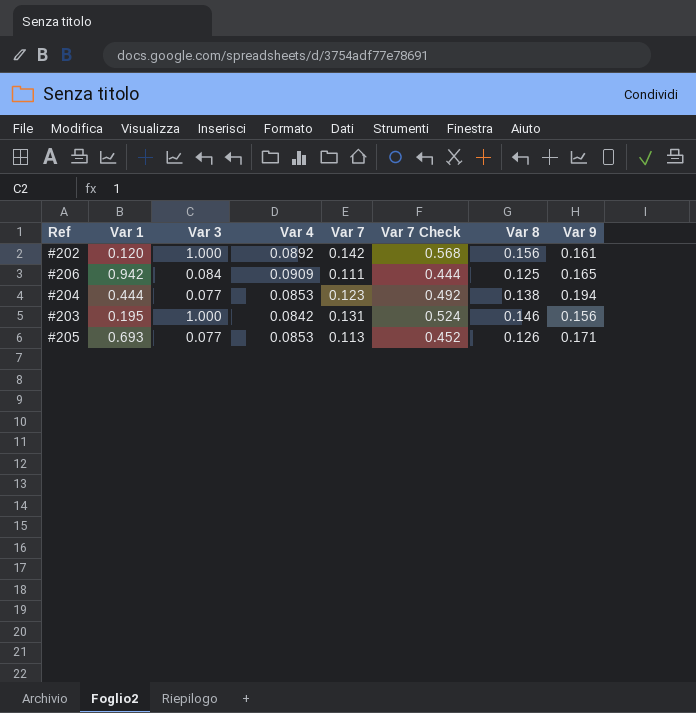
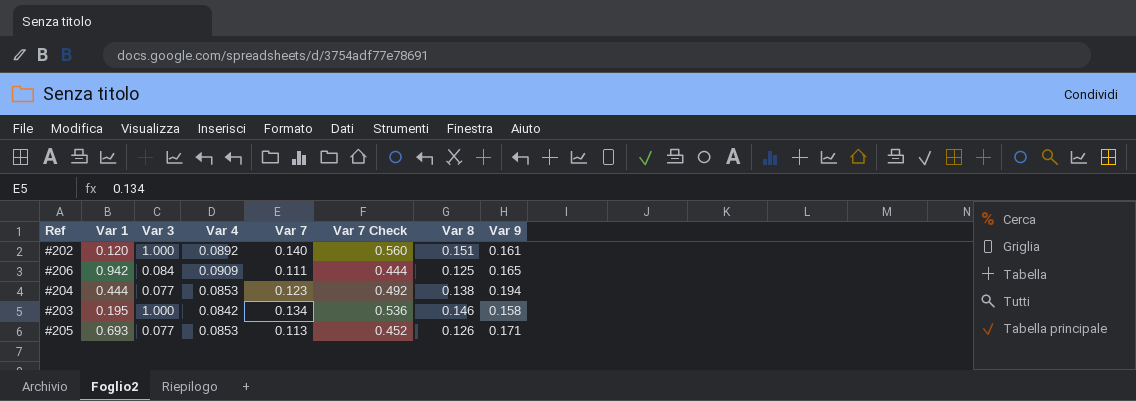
#202 | Var 7: 0.142 -> 0.140
#202 | Var 7 Check: 0.568 -> 0.560
#202 | Var 8: 0.156 -> 0.151
#203 | Var 7: 0.131 -> 0.134
#203 | Var 7 Check: 0.524 -> 0.536
#203 | Var 9: 0.156 -> 0.158

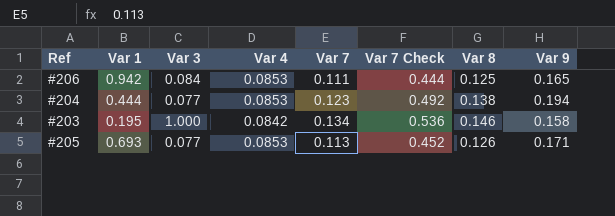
row #202: 0.120 | 1.000 | 0.0892 | 0.140 | 0.560 | 0.151 | 0.161 -> none
#206 | Var 4: 0.0909 -> 0.0853

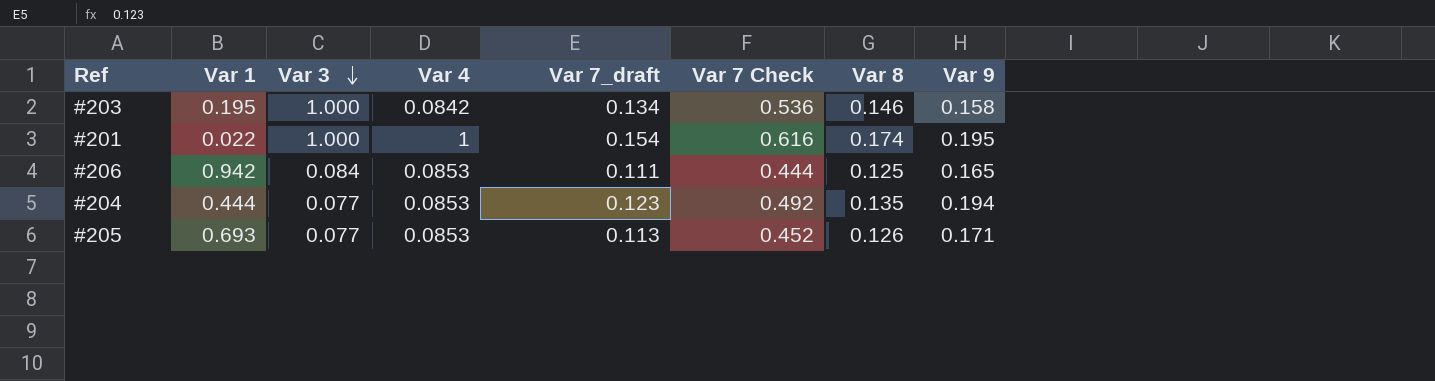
row order: none -> Var 3 descending
column name: Var 7 -> Var 7_draft
row #201: none -> 0.022 | 1.000 | 1 | 0.154 | 0.616 | 0.174 | 0.195
#204 | Var 8: 0.138 -> 0.135

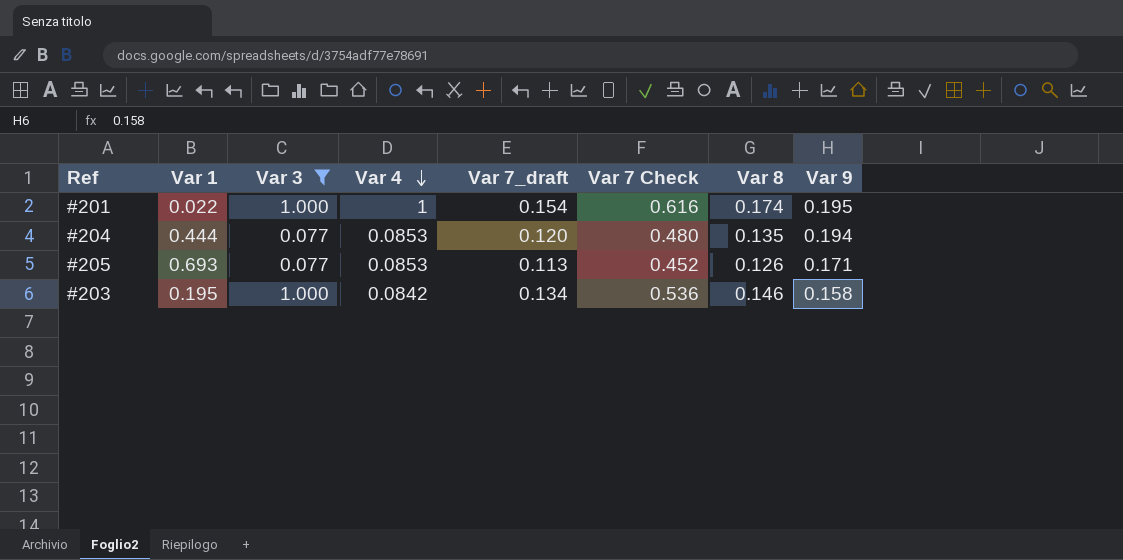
filter: none -> Var 3 != 0.084
row order: Var 3 descending -> Var 4 descending
#204 | Var 7_draft: 0.123 -> 0.120
#204 | Var 7 Check: 0.492 -> 0.480

